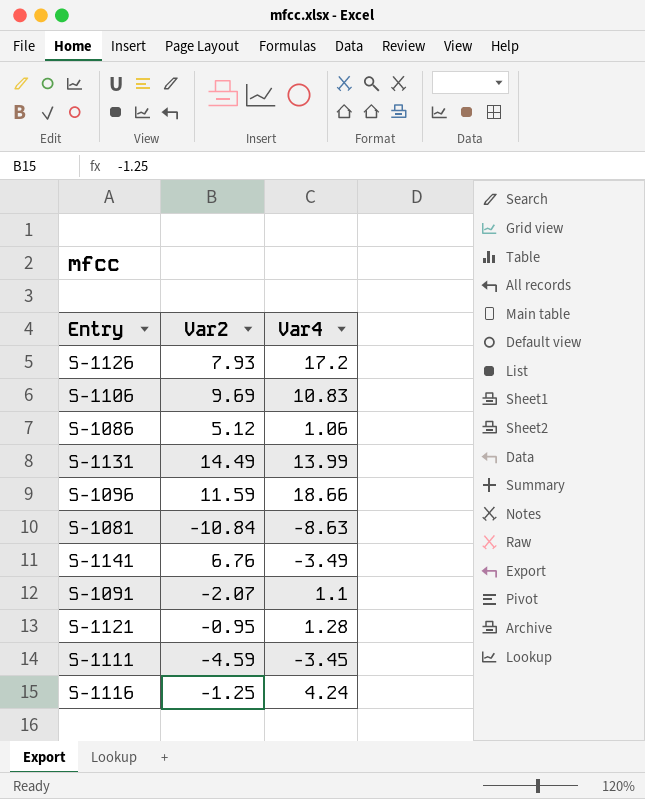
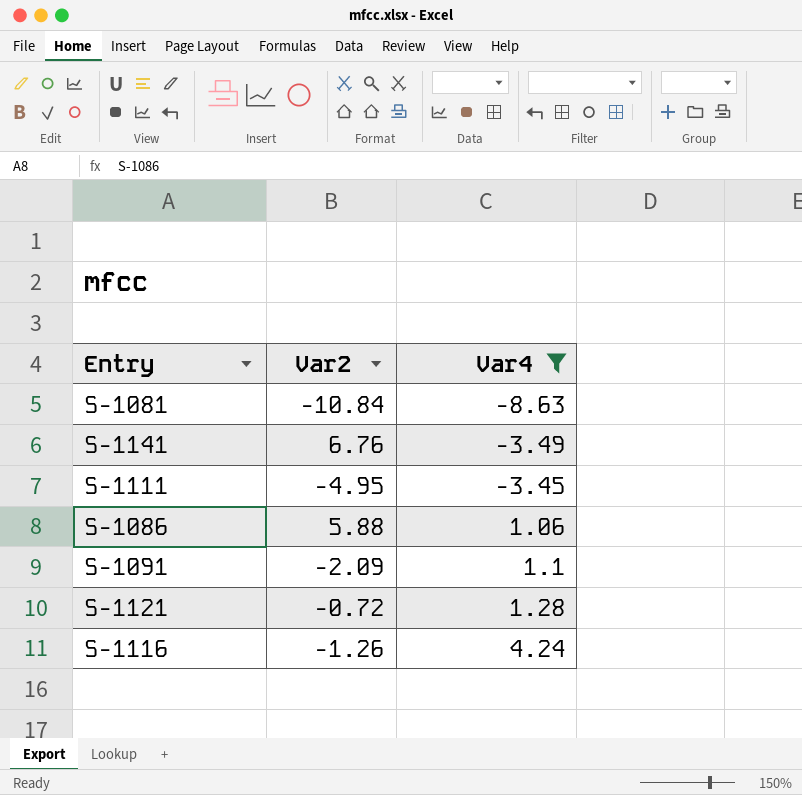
filter: none -> Var4 <= 4.24
row order: none -> Var4 ascending
S-1111 | Var2: -4.59 -> -4.95
S-1086 | Var2: 5.12 -> 5.88
S-1091 | Var2: -2.07 -> -2.09
S-1121 | Var2: -0.95 -> -0.72
S-1116 | Var2: -1.25 -> -1.26

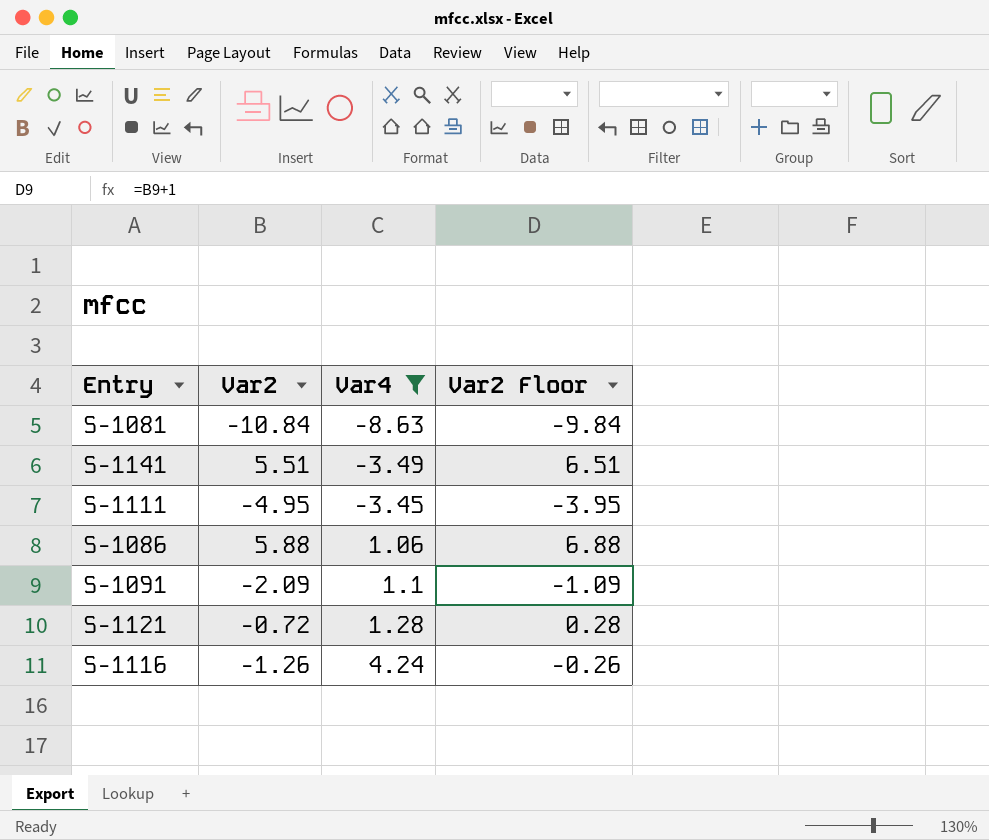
column Var2 Floor | formula: none -> [Var2] + 1
S-1141 | Var2: 6.76 -> 5.51

